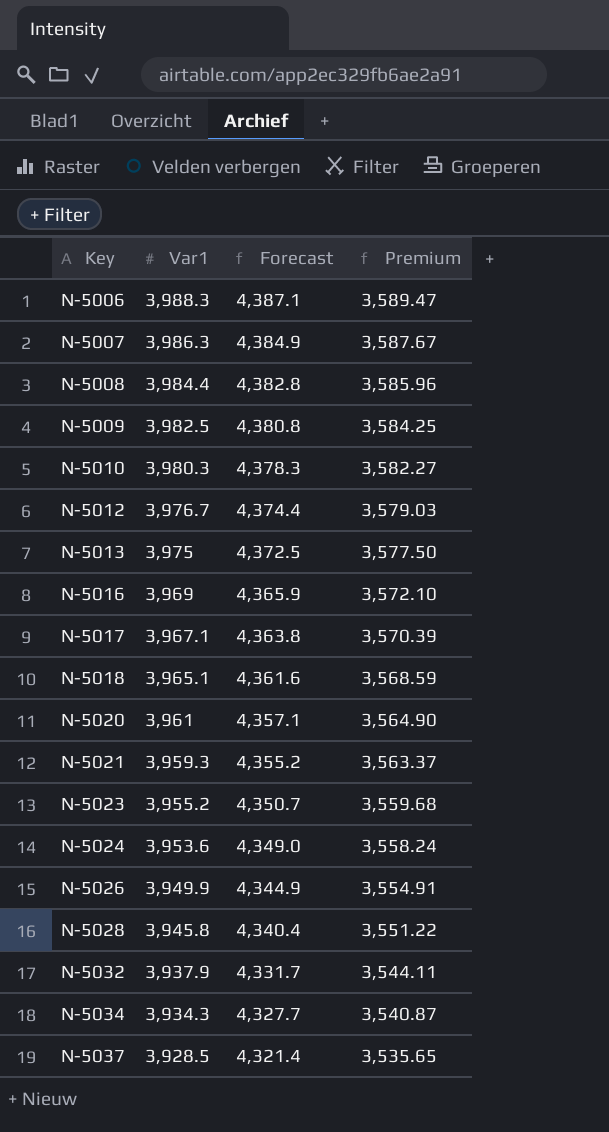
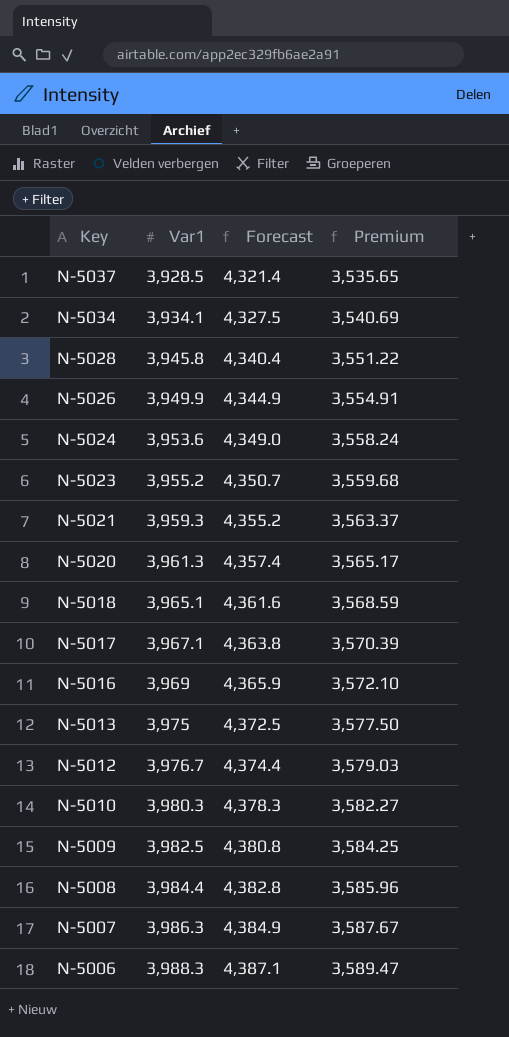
row order: Key ascending -> Key descending
row N-5032: 3,937.9 | 4,331.7 | 3,544.11 -> none
N-5034 | Var1: 3,934.3 -> 3,934.1
N-5034 | Forecast: 4,327.7 -> 4,327.5
N-5034 | Premium: 3,540.87 -> 3,540.69
N-5020 | Var1: 3,961 -> 3,961.3
N-5020 | Forecast: 4,357.1 -> 4,357.4
N-5020 | Premium: 3,564.90 -> 3,565.17

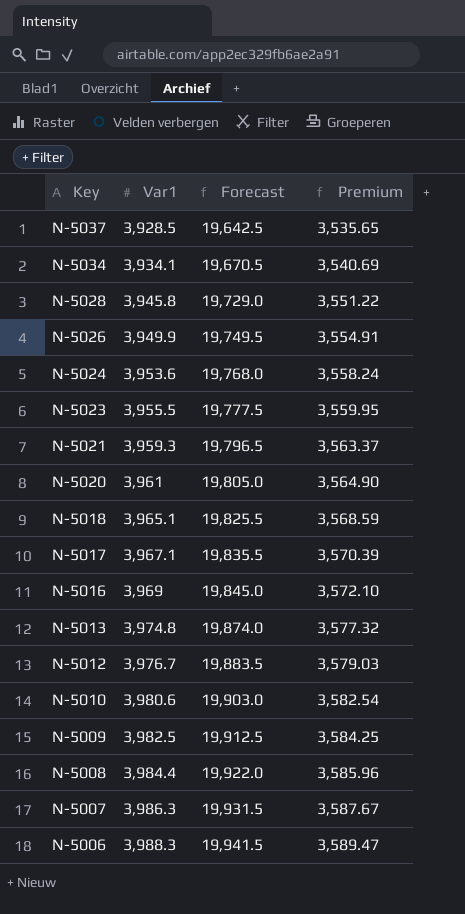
column Forecast | formula: [Var1] * 1.1 -> [Var1] * 5
N-5023 | Var1: 3,955.2 -> 3,955.5
N-5023 | Premium: 3,559.68 -> 3,559.95
N-5020 | Var1: 3,961.3 -> 3,961
N-5020 | Premium: 3,565.17 -> 3,564.90
N-5013 | Var1: 3,975 -> 3,974.8
N-5013 | Premium: 3,577.50 -> 3,577.32
N-5010 | Var1: 3,980.3 -> 3,980.6
N-5010 | Premium: 3,582.27 -> 3,582.54

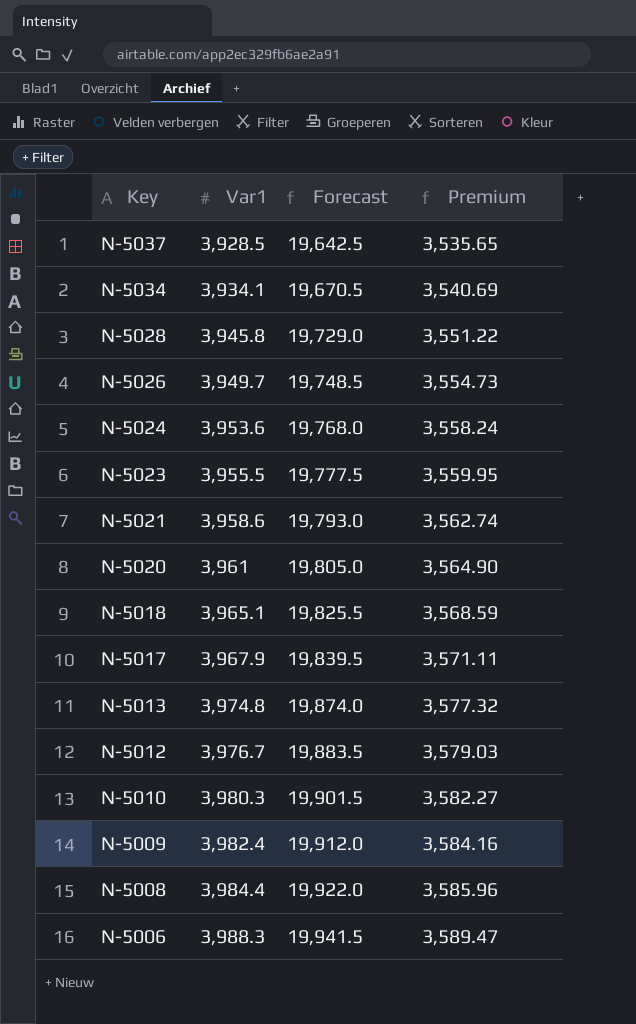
row N-5016: 3,969 | 19,845.0 | 3,572.10 -> none
row N-5007: 3,986.3 | 19,931.5 | 3,587.67 -> none
N-5026 | Var1: 3,949.9 -> 3,949.7
N-5026 | Forecast: 19,749.5 -> 19,748.5
N-5026 | Premium: 3,554.91 -> 3,554.73
N-5021 | Var1: 3,959.3 -> 3,958.6
N-5021 | Forecast: 19,796.5 -> 19,793.0
N-5021 | Premium: 3,563.37 -> 3,562.74
N-5017 | Var1: 3,967.1 -> 3,967.9
N-5017 | Forecast: 19,835.5 -> 19,839.5
N-5017 | Premium: 3,570.39 -> 3,571.11
N-5010 | Var1: 3,980.6 -> 3,980.3
N-5010 | Forecast: 19,903.0 -> 19,901.5
N-5010 | Premium: 3,582.54 -> 3,582.27
N-5009 | Var1: 3,982.5 -> 3,982.4
N-5009 | Forecast: 19,912.5 -> 19,912.0
N-5009 | Premium: 3,584.25 -> 3,584.16

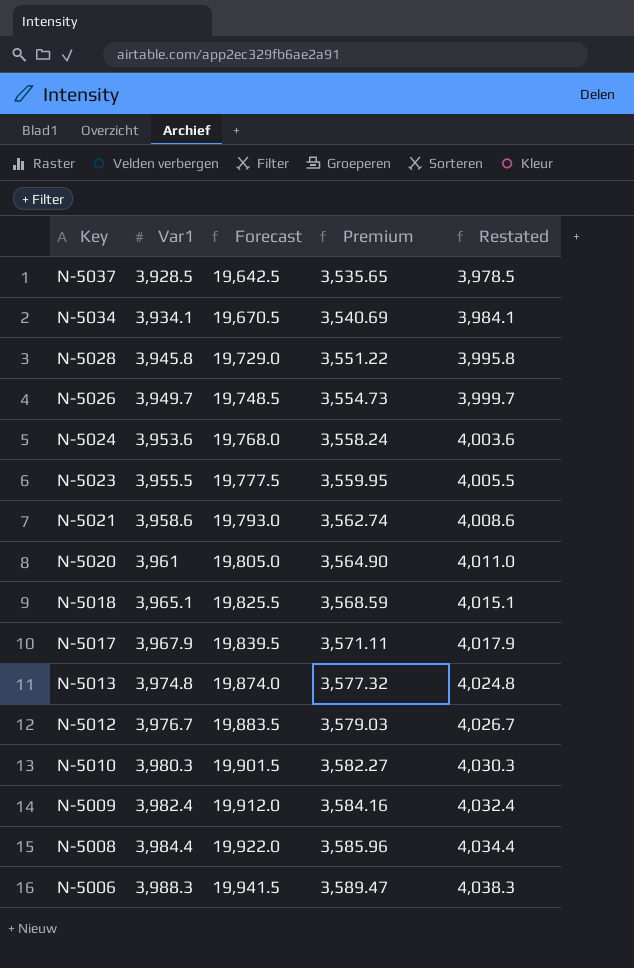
column Restated | formula: none -> [Var1] + 50

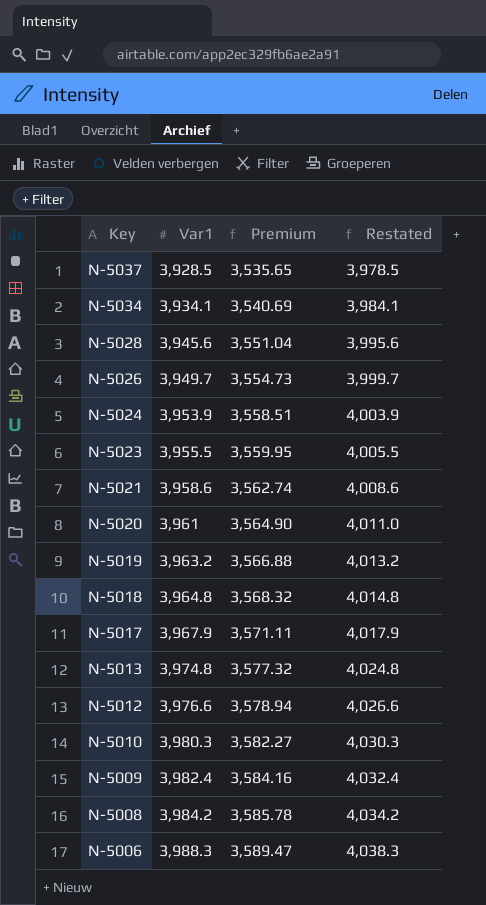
column Forecast | formula: [Var1] * 5 -> none
N-5028 | Var1: 3,945.8 -> 3,945.6
N-5028 | Premium: 3,551.22 -> 3,551.04
N-5028 | Restated: 3,995.8 -> 3,995.6
N-5024 | Var1: 3,953.6 -> 3,953.9
N-5024 | Premium: 3,558.24 -> 3,558.51
N-5024 | Restated: 4,003.6 -> 4,003.9
row N-5019: none -> 3,963.2 | 3,566.88 | 4,013.2
N-5018 | Var1: 3,965.1 -> 3,964.8
N-5018 | Premium: 3,568.59 -> 3,568.32
N-5018 | Restated: 4,015.1 -> 4,014.8
N-5012 | Var1: 3,976.7 -> 3,976.6
N-5012 | Premium: 3,579.03 -> 3,578.94
N-5012 | Restated: 4,026.7 -> 4,026.6
N-5008 | Var1: 3,984.4 -> 3,984.2
N-5008 | Premium: 3,585.96 -> 3,585.78
N-5008 | Restated: 4,034.4 -> 4,034.2

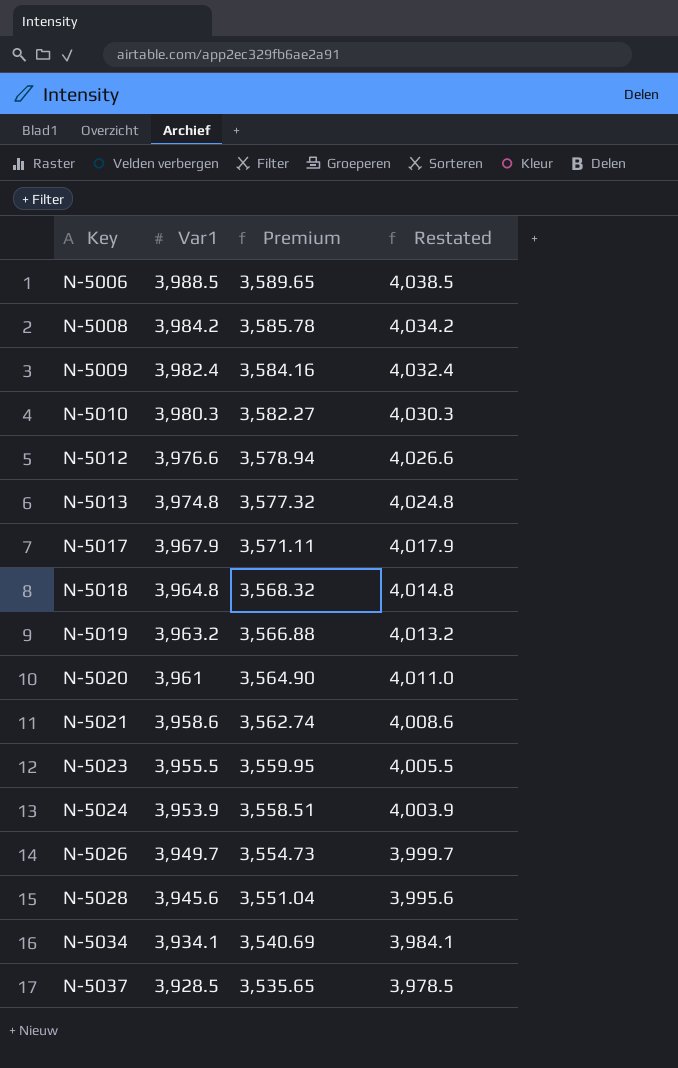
row order: Key descending -> Key ascending
N-5006 | Var1: 3,988.3 -> 3,988.5
N-5006 | Premium: 3,589.47 -> 3,589.65
N-5006 | Restated: 4,038.3 -> 4,038.5

